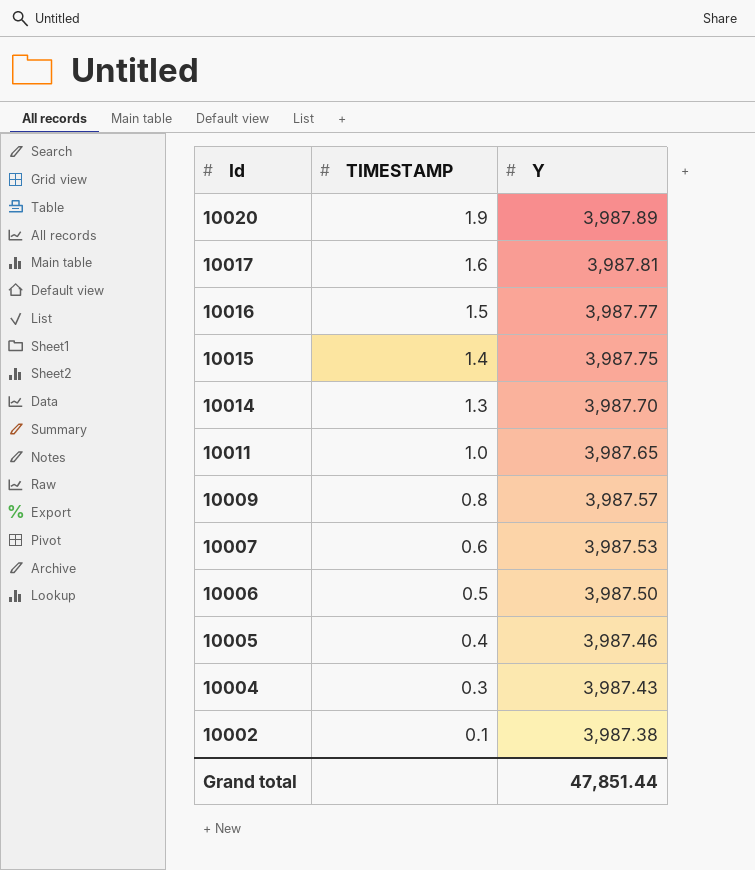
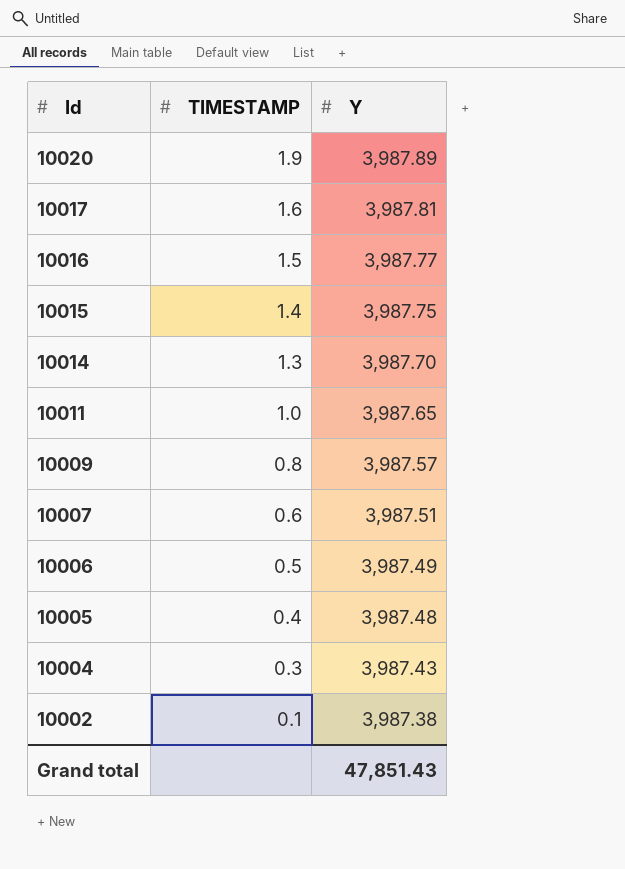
10007 | Y: 3,987.53 -> 3,987.51
10006 | Y: 3,987.50 -> 3,987.49
10005 | Y: 3,987.46 -> 3,987.48
Grand total | Y: 47,851.44 -> 47,851.43

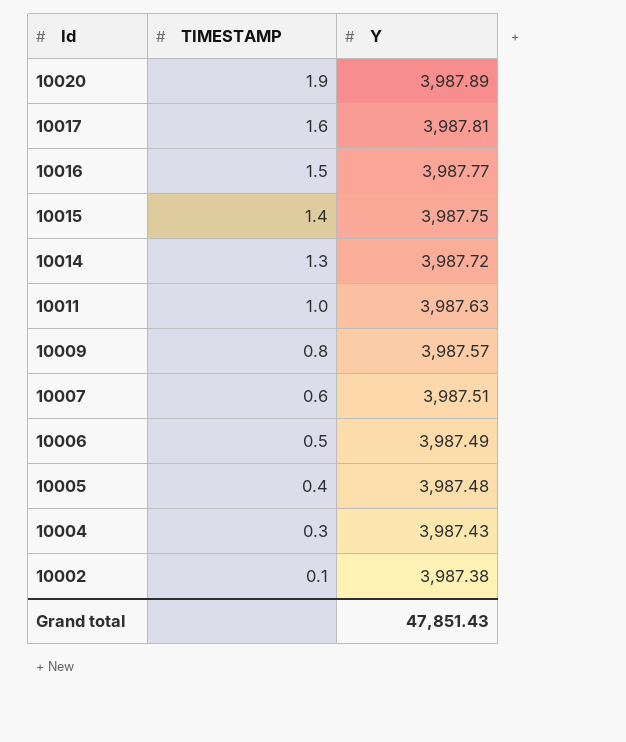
10014 | Y: 3,987.70 -> 3,987.72
10011 | Y: 3,987.65 -> 3,987.63

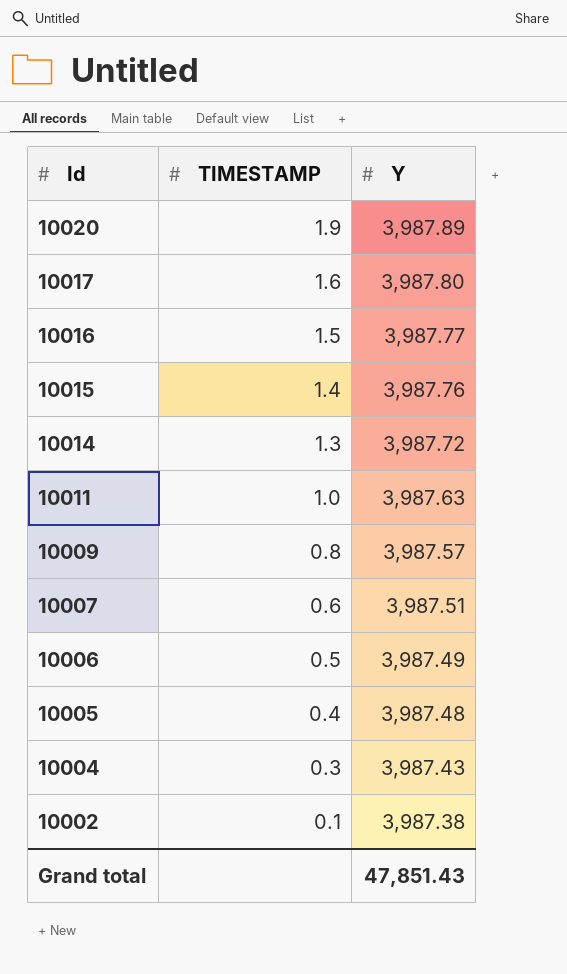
10017 | Y: 3,987.81 -> 3,987.80
10015 | Y: 3,987.75 -> 3,987.76

